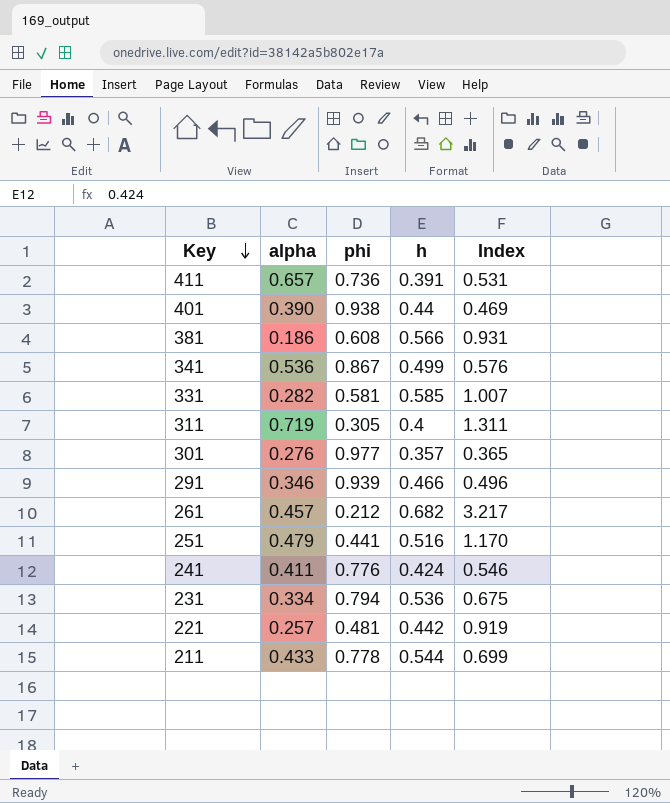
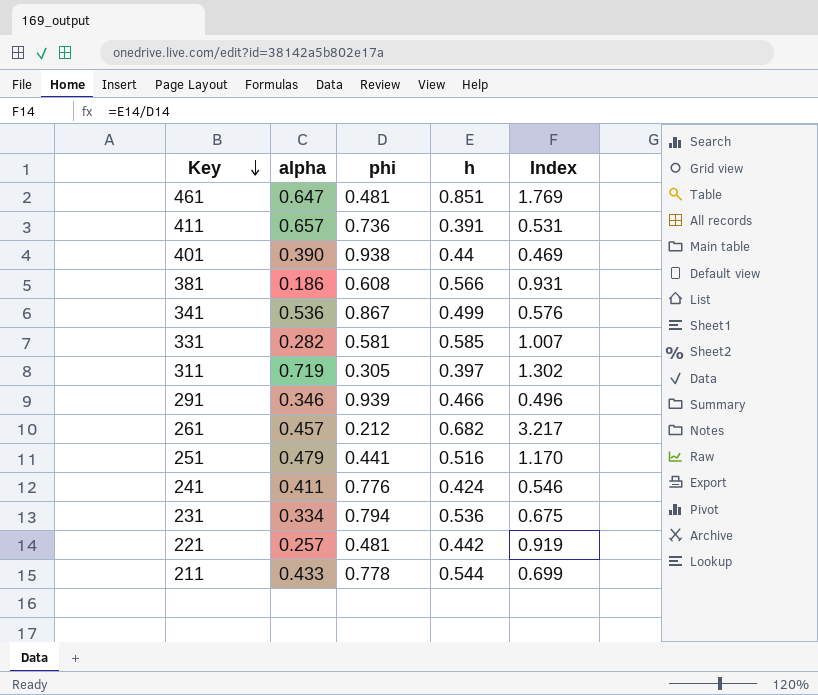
row 301: 0.276 | 0.977 | 0.357 | 0.365 -> none
row 461: none -> 0.647 | 0.481 | 0.851 | 1.769
311 | h: 0.4 -> 0.397
311 | Index: 1.311 -> 1.302

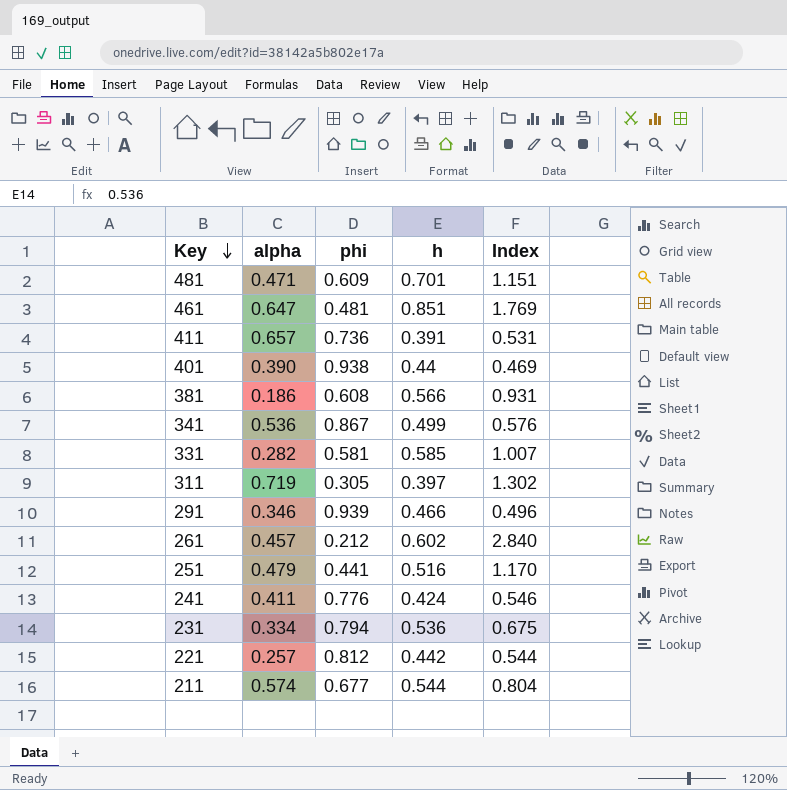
row 481: none -> 0.471 | 0.609 | 0.701 | 1.151
261 | h: 0.682 -> 0.602
261 | Index: 3.217 -> 2.840
221 | phi: 0.481 -> 0.812
221 | Index: 0.919 -> 0.544
211 | alpha: 0.433 -> 0.574
211 | phi: 0.778 -> 0.677
211 | Index: 0.699 -> 0.804

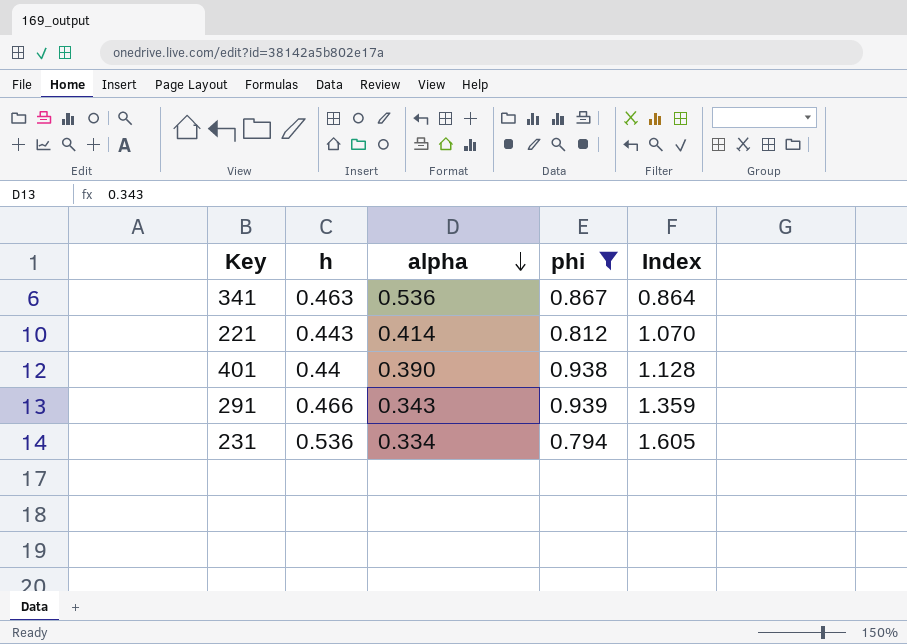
filter: none -> phi >= 0.794
row order: Key descending -> alpha descending
column h | position: 4 -> 2
column Index | formula: [h] / [phi] -> [h] / [alpha]
341 | h: 0.499 -> 0.463
221 | h: 0.442 -> 0.443
221 | alpha: 0.257 -> 0.414
291 | alpha: 0.346 -> 0.343

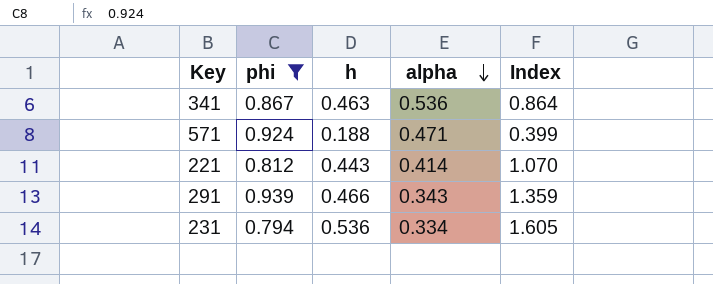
column phi | position: 4 -> 2
row 401: 0.44 | 0.390 | 0.938 | 1.128 -> none
row 571: none -> 0.924 | 0.188 | 0.471 | 0.399

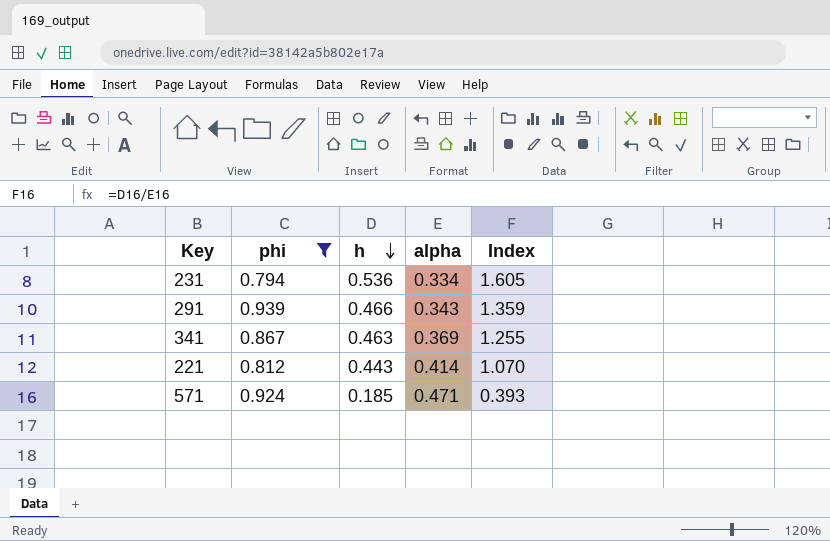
row order: alpha descending -> h descending
341 | alpha: 0.536 -> 0.369
341 | Index: 0.864 -> 1.255
571 | h: 0.188 -> 0.185
571 | Index: 0.399 -> 0.393

